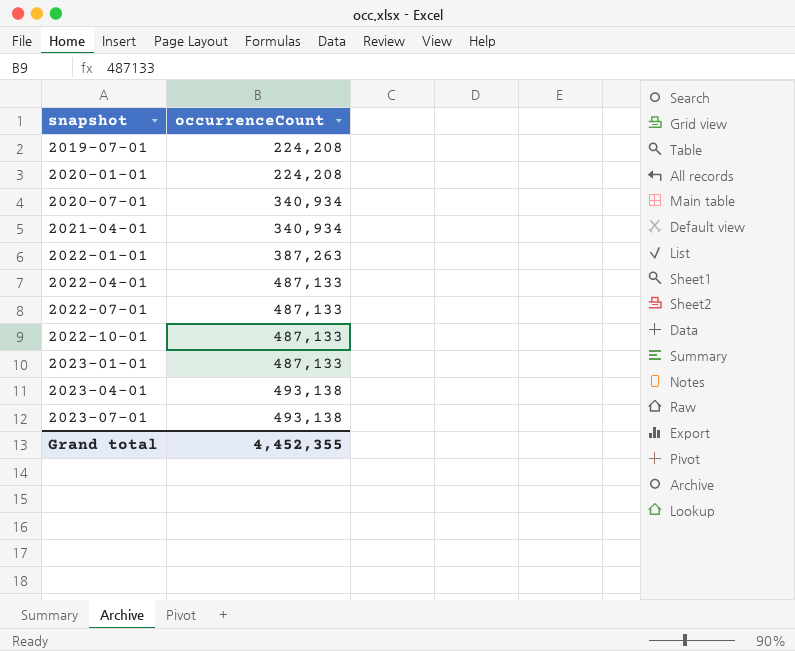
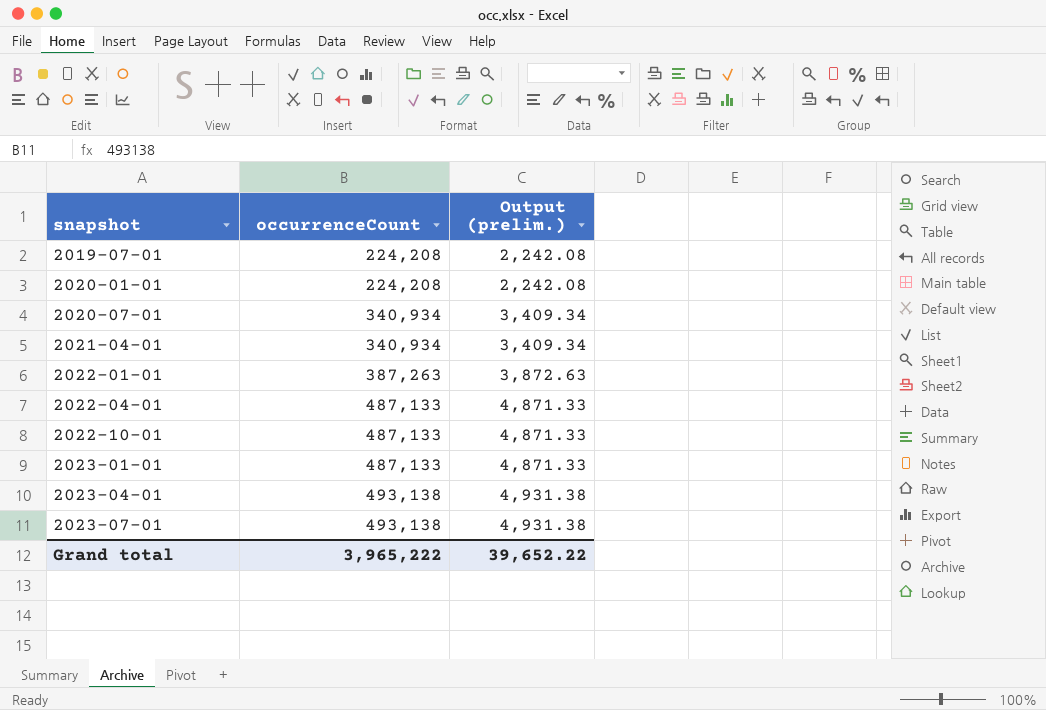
column Output (prelim.) | formula: none -> [occurrenceCount] * 0.01
row 2022-07-01: 487,133 -> none
Grand total | occurrenceCount: 4,452,355 -> 3,965,222

